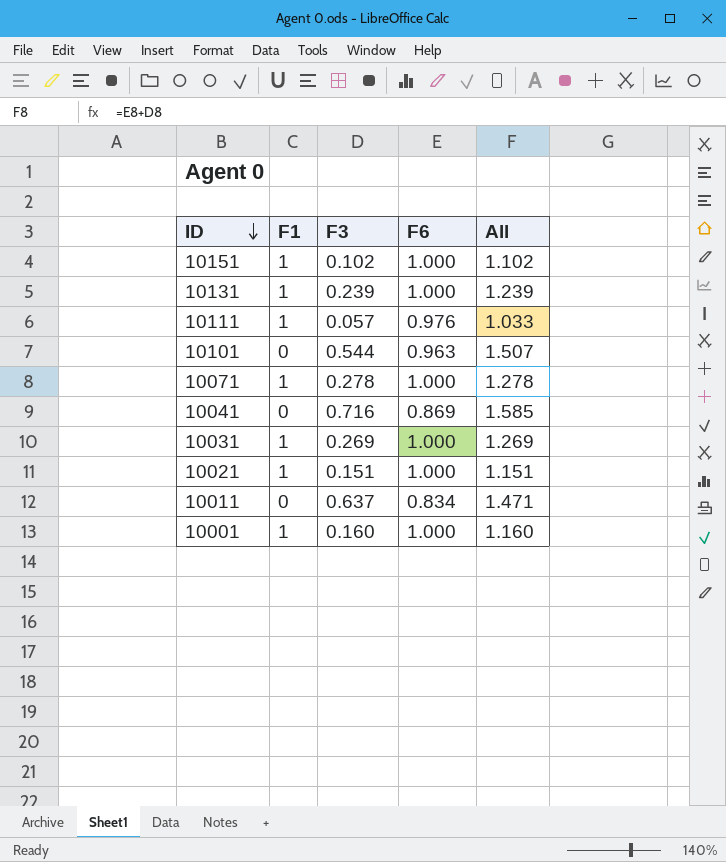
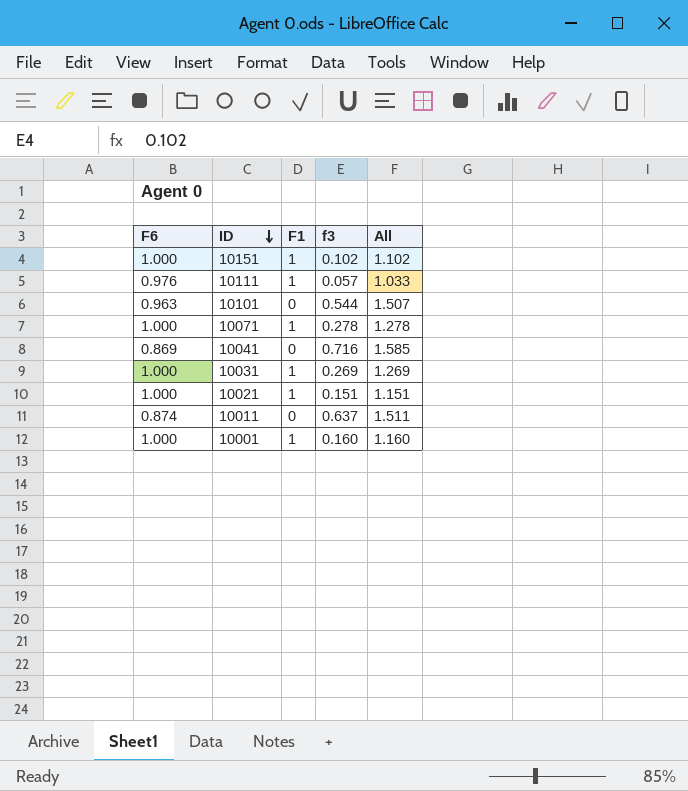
column F6 | position: 4 -> 1
column name: F3 -> f3
row 10131: 1 | 0.239 | 1.000 | 1.239 -> none
10011 | F6: 0.834 -> 0.874
10011 | All: 1.471 -> 1.511

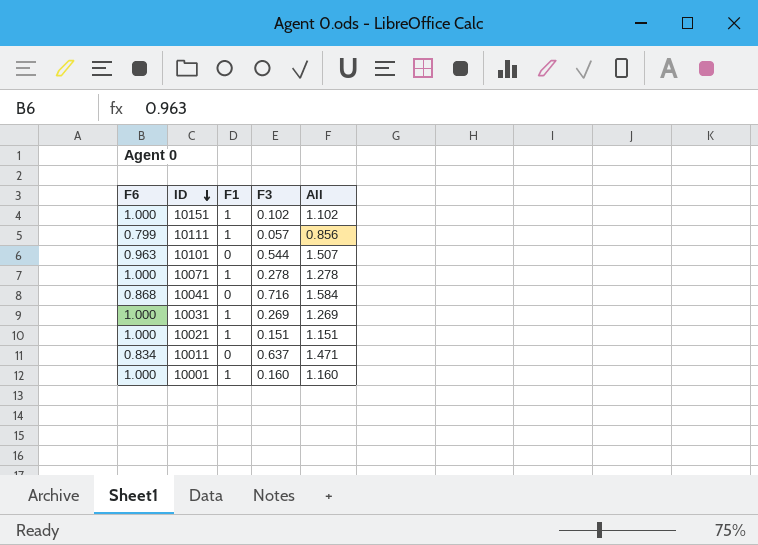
column name: f3 -> F3
10111 | F6: 0.976 -> 0.799
10111 | All: 1.033 -> 0.856
10041 | F6: 0.869 -> 0.868
10041 | All: 1.585 -> 1.584
10011 | F6: 0.874 -> 0.834
10011 | All: 1.511 -> 1.471

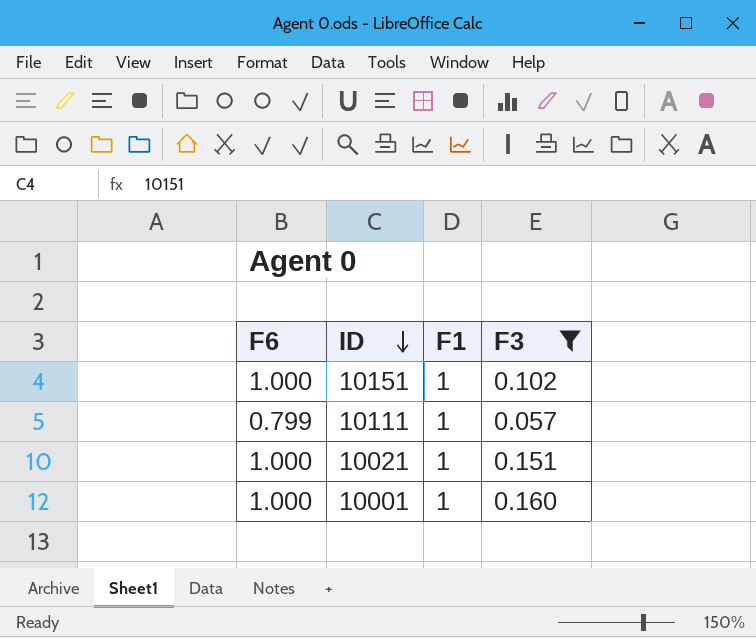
filter: none -> F3 <= 0.160
column All | formula: [F6] + [F3] -> none

